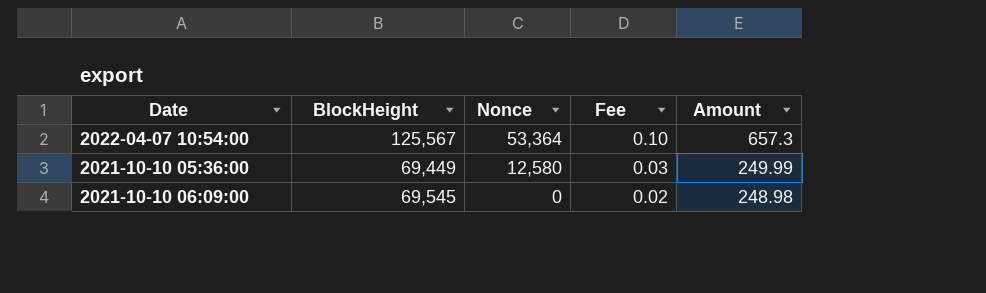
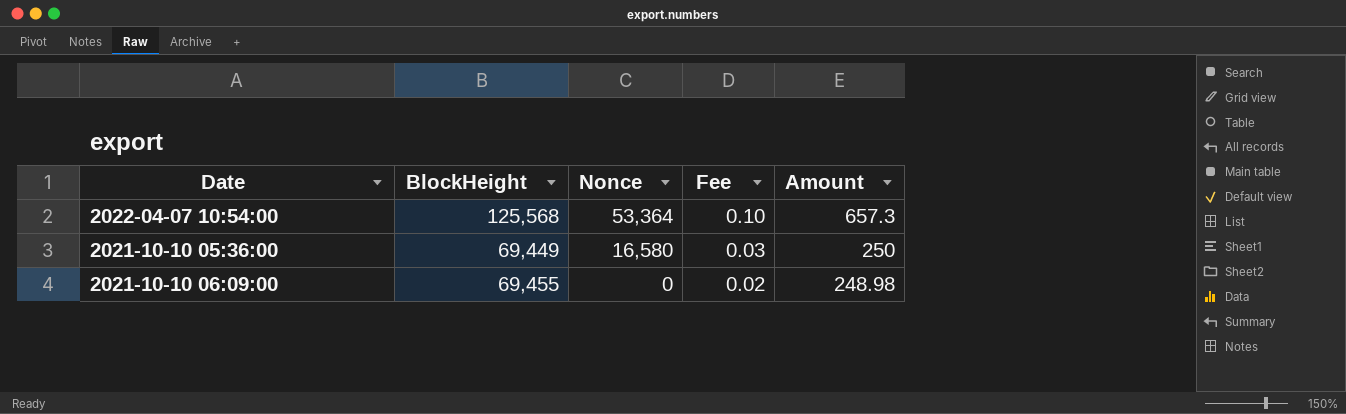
2022-04-07 10:54:00 | BlockHeight: 125,567 -> 125,568
2021-10-10 05:36:00 | Nonce: 12,580 -> 16,580
2021-10-10 05:36:00 | Amount: 249.99 -> 250
2021-10-10 06:09:00 | BlockHeight: 69,545 -> 69,455

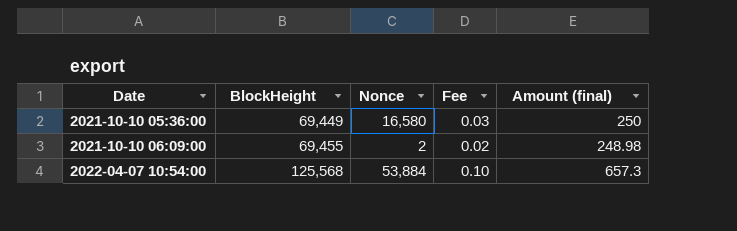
row order: Nonce descending -> Date ascending
column name: Amount -> Amount (final)
2021-10-10 06:09:00 | Nonce: 0 -> 2
2022-04-07 10:54:00 | Nonce: 53,364 -> 53,884

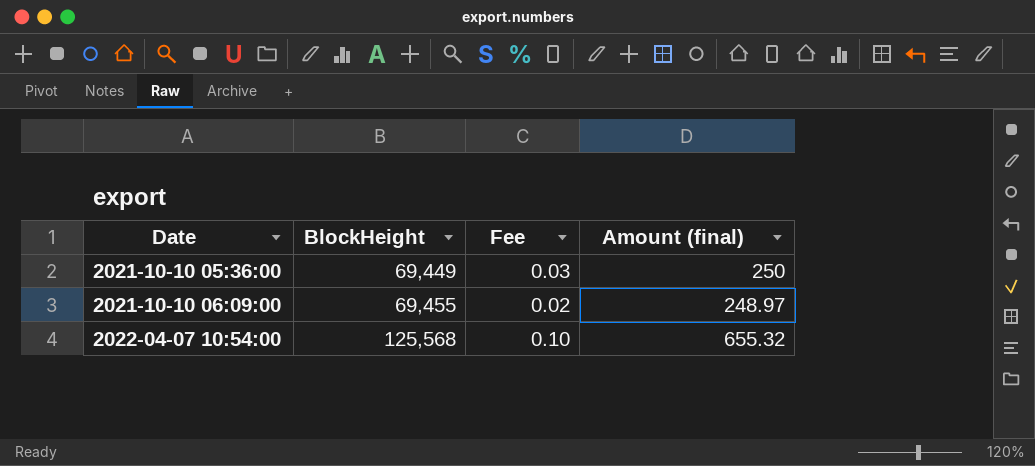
column Nonce | position: 3 -> none
2021-10-10 06:09:00 | Amount (final): 248.98 -> 248.97
2022-04-07 10:54:00 | Amount (final): 657.3 -> 655.32

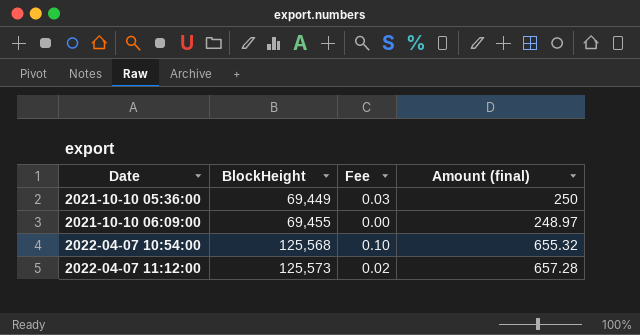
2021-10-10 06:09:00 | Fee: 0.02 -> 0.00
row 2022-04-07 11:12:00: none -> 125,573 | 0.02 | 657.28

